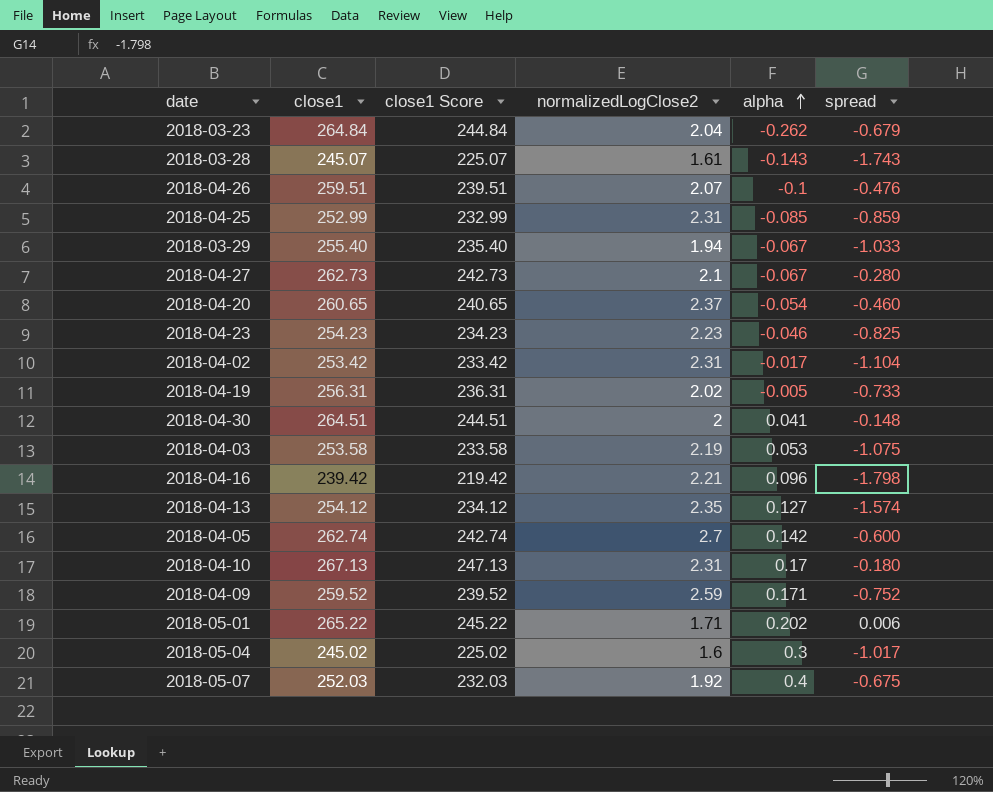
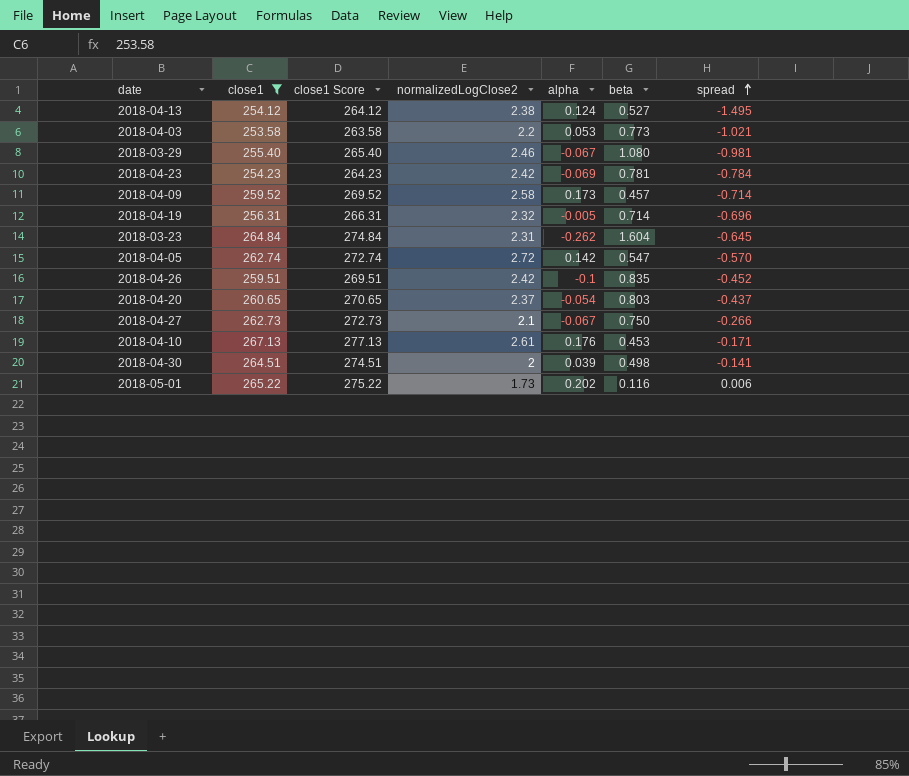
filter: none -> close1 >= 253.58
row order: alpha ascending -> spread ascending
column close1 Score | formula: [close1] - 20 -> [close1] + 10
column beta | position: none -> 6
2018-04-13 | normalizedLogClose2: 2.35 -> 2.38
2018-04-13 | alpha: 0.127 -> 0.124
2018-04-13 | spread: -1.574 -> -1.495
2018-04-03 | normalizedLogClose2: 2.19 -> 2.2
2018-04-03 | spread: -1.075 -> -1.021
2018-03-29 | normalizedLogClose2: 1.94 -> 2.46
2018-03-29 | spread: -1.033 -> -0.981
2018-04-23 | normalizedLogClose2: 2.23 -> 2.42
2018-04-23 | alpha: -0.046 -> -0.069
2018-04-23 | spread: -0.825 -> -0.784
2018-04-09 | normalizedLogClose2: 2.59 -> 2.58
2018-04-09 | alpha: 0.171 -> 0.173
2018-04-09 | spread: -0.752 -> -0.714
2018-04-19 | normalizedLogClose2: 2.02 -> 2.32
2018-04-19 | spread: -0.733 -> -0.696
2018-03-23 | normalizedLogClose2: 2.04 -> 2.31
2018-03-23 | spread: -0.679 -> -0.645
2018-04-05 | normalizedLogClose2: 2.7 -> 2.72
2018-04-05 | spread: -0.600 -> -0.570
2018-04-26 | normalizedLogClose2: 2.07 -> 2.42
2018-04-26 | spread: -0.476 -> -0.452
2018-04-20 | spread: -0.460 -> -0.437
2018-04-27 | spread: -0.280 -> -0.266
2018-04-10 | normalizedLogClose2: 2.31 -> 2.61
2018-04-10 | alpha: 0.17 -> 0.176
2018-04-10 | spread: -0.180 -> -0.171
2018-04-30 | alpha: 0.041 -> 0.039
2018-04-30 | spread: -0.148 -> -0.141
2018-05-01 | normalizedLogClose2: 1.71 -> 1.73

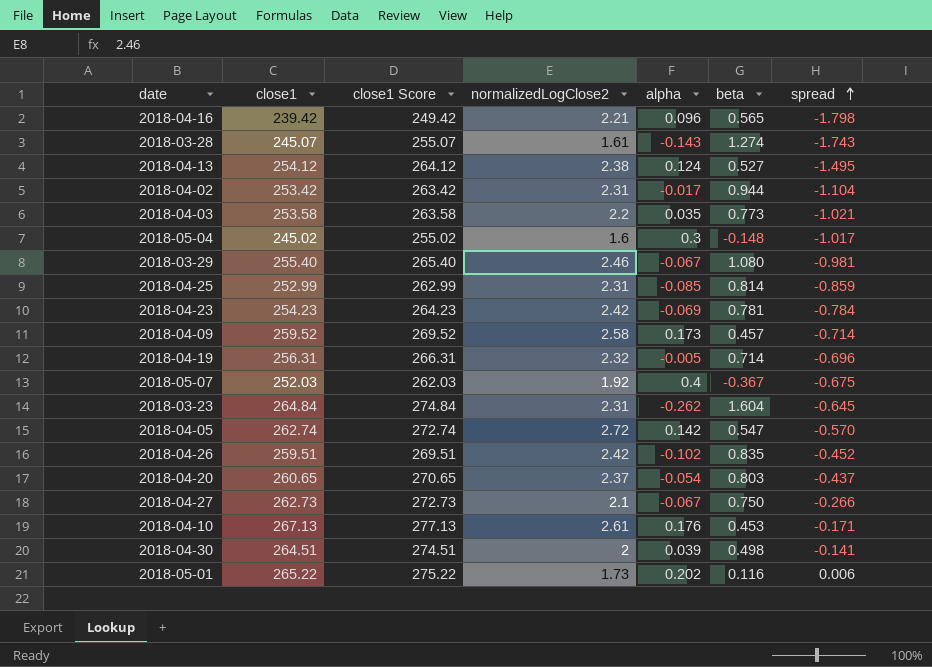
filter: close1 >= 253.58 -> none
2018-04-03 | alpha: 0.053 -> 0.035
2018-04-26 | alpha: -0.1 -> -0.102

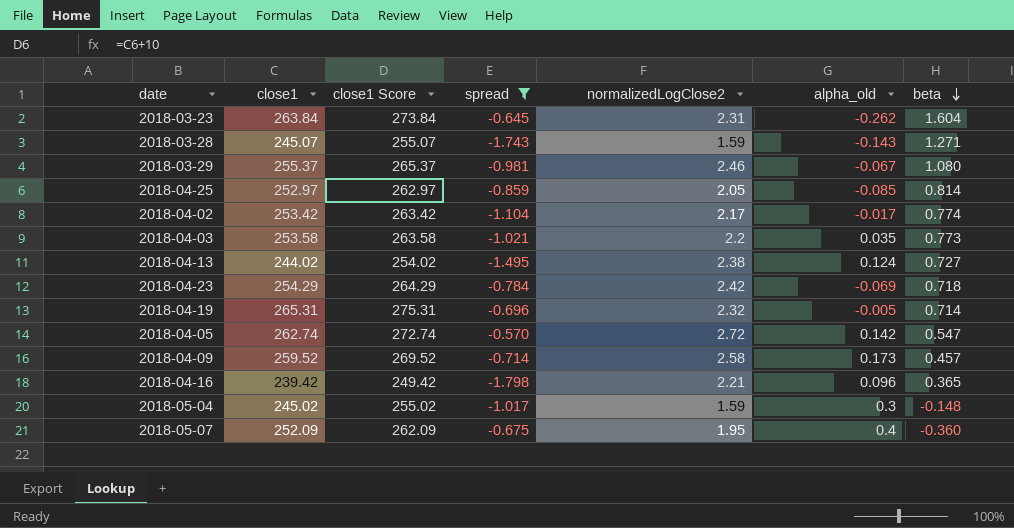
filter: none -> spread <= -0.570
row order: spread ascending -> beta descending
column spread | position: 7 -> 4
column name: alpha -> alpha_old
2018-03-23 | close1: 264.84 -> 263.84
2018-03-23 | close1 Score: 274.84 -> 273.84
2018-03-28 | normalizedLogClose2: 1.61 -> 1.59
2018-03-28 | beta: 1.274 -> 1.271
2018-03-29 | close1: 255.40 -> 255.37
2018-03-29 | close1 Score: 265.40 -> 265.37
2018-04-25 | close1: 252.99 -> 252.97
2018-04-25 | close1 Score: 262.99 -> 262.97
2018-04-25 | normalizedLogClose2: 2.31 -> 2.05
2018-04-02 | normalizedLogClose2: 2.31 -> 2.17
2018-04-02 | beta: 0.944 -> 0.774
2018-04-13 | close1: 254.12 -> 244.02
2018-04-13 | close1 Score: 264.12 -> 254.02
2018-04-13 | beta: 0.527 -> 0.727
2018-04-23 | close1: 254.23 -> 254.29
2018-04-23 | close1 Score: 264.23 -> 264.29
2018-04-23 | beta: 0.781 -> 0.718
2018-04-19 | close1: 256.31 -> 265.31
2018-04-19 | close1 Score: 266.31 -> 275.31
2018-04-16 | beta: 0.565 -> 0.365
2018-05-04 | normalizedLogClose2: 1.6 -> 1.59
2018-05-07 | close1: 252.03 -> 252.09
2018-05-07 | close1 Score: 262.03 -> 262.09
2018-05-07 | normalizedLogClose2: 1.92 -> 1.95
2018-05-07 | beta: -0.367 -> -0.360

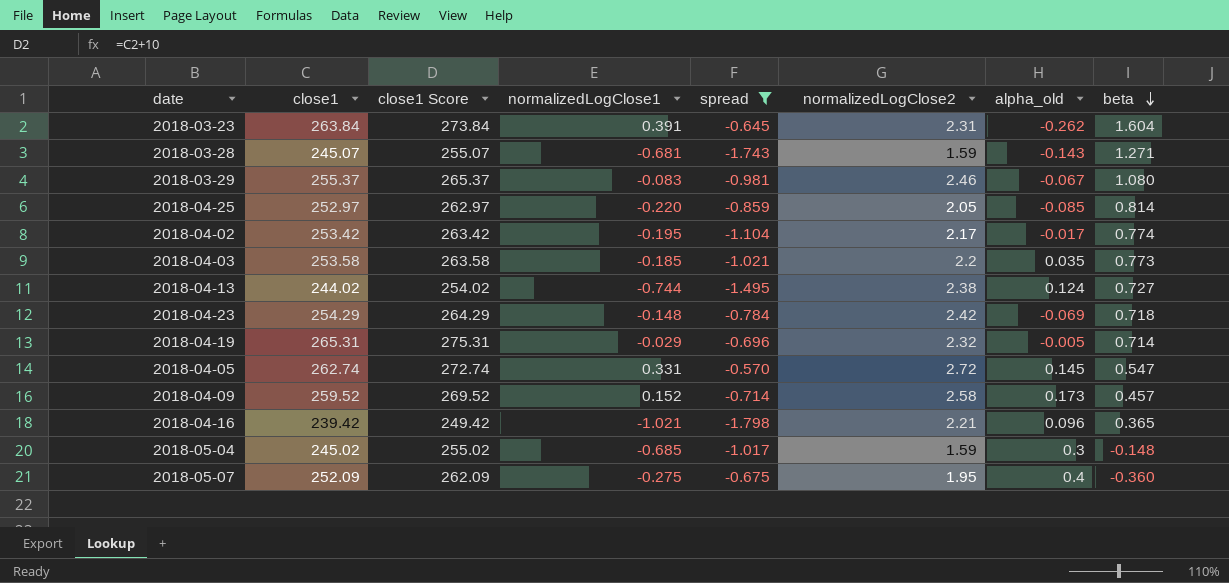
column normalizedLogClose1 | position: none -> 4
2018-04-05 | alpha_old: 0.142 -> 0.145

